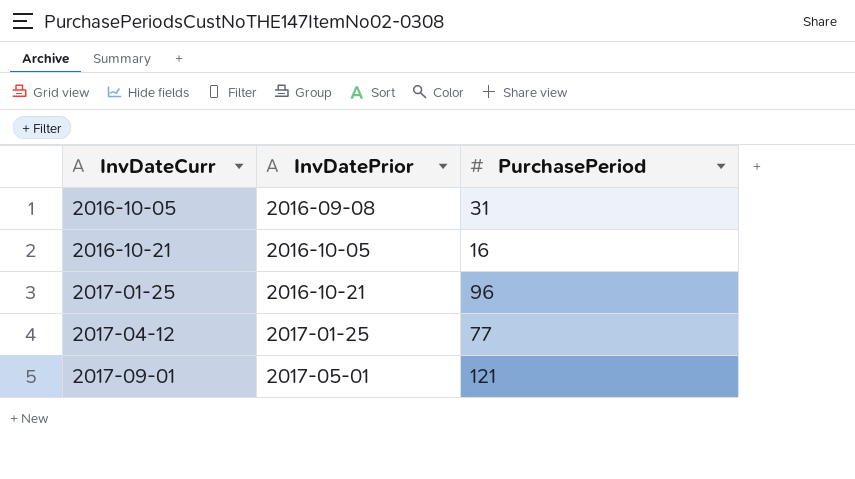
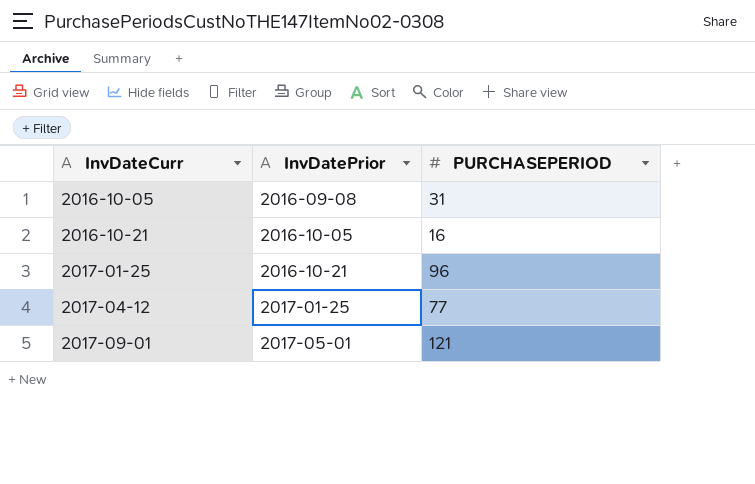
column name: PurchasePeriod -> PURCHASEPERIOD

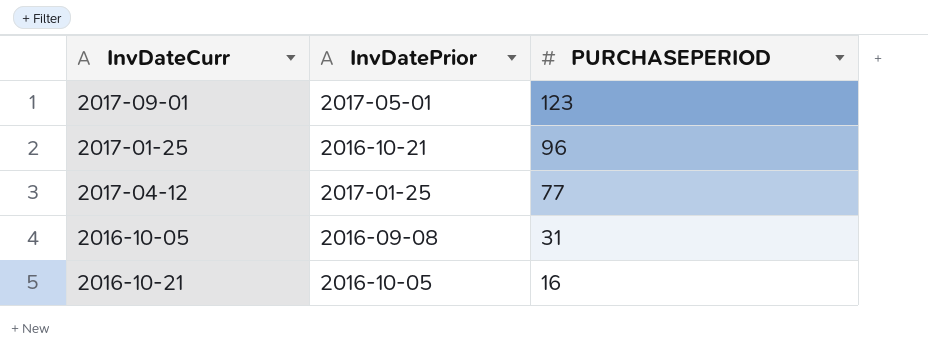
row order: InvDateCurr ascending -> PURCHASEPERIOD descending
2017-09-01 | PURCHASEPERIOD: 121 -> 123

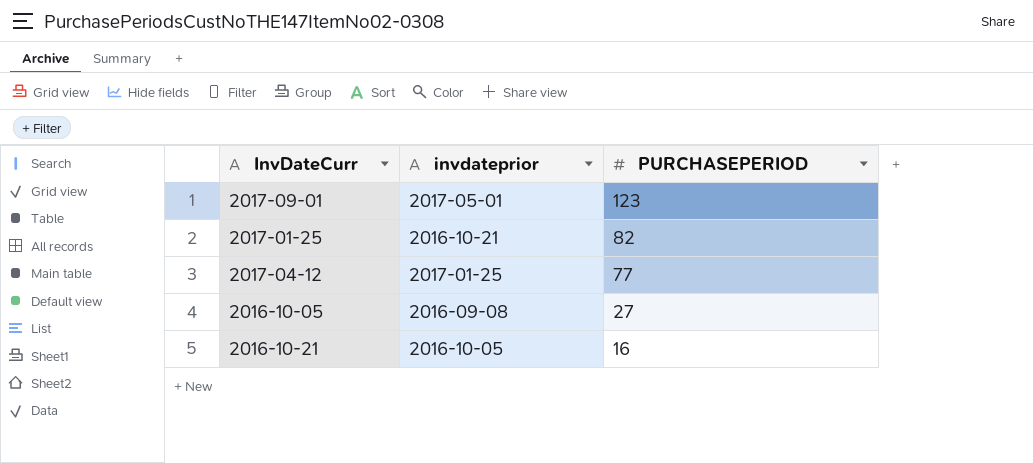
column name: InvDatePrior -> invdateprior
2017-01-25 | PURCHASEPERIOD: 96 -> 82
2016-10-05 | PURCHASEPERIOD: 31 -> 27

